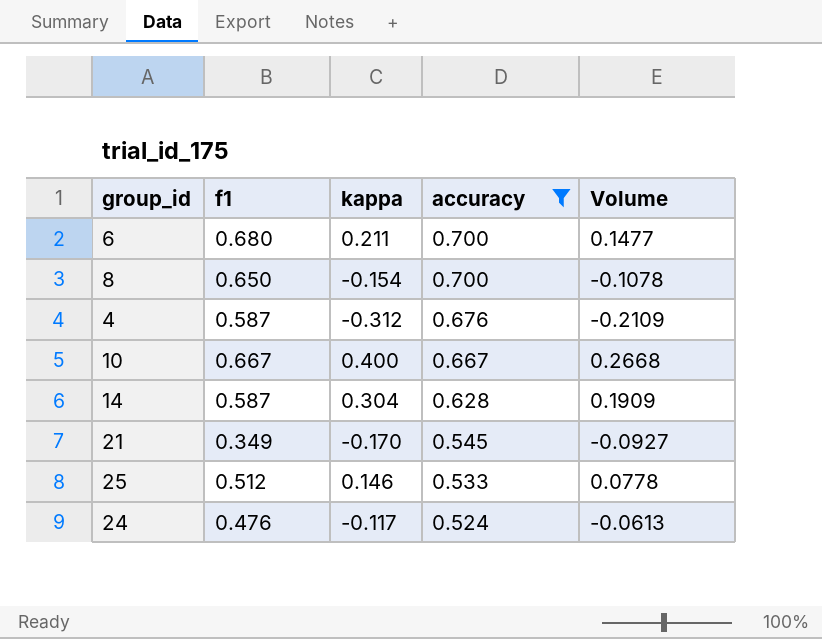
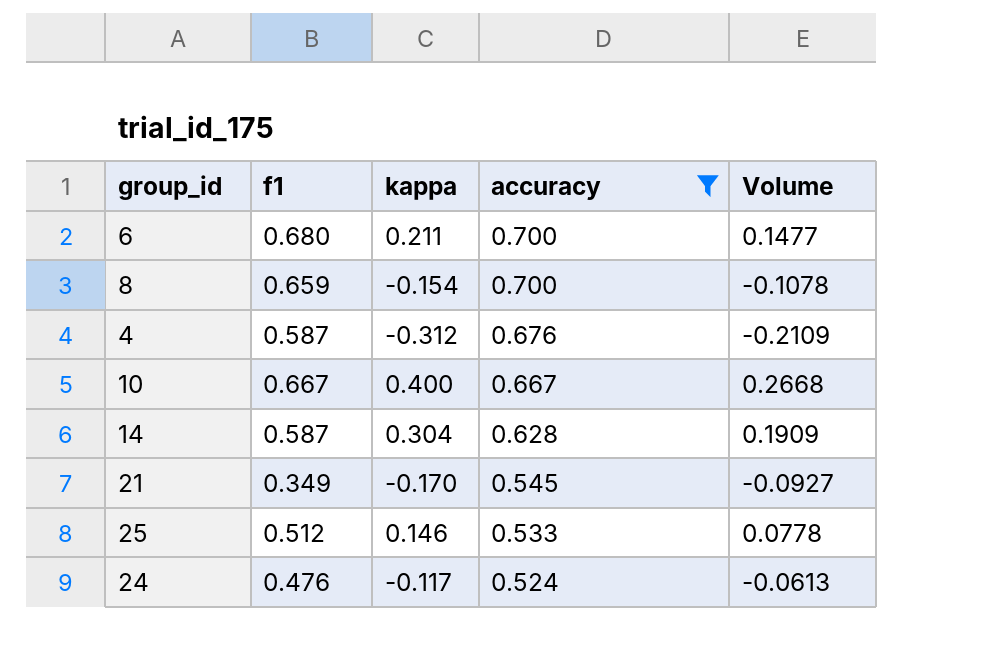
8 | f1: 0.650 -> 0.659

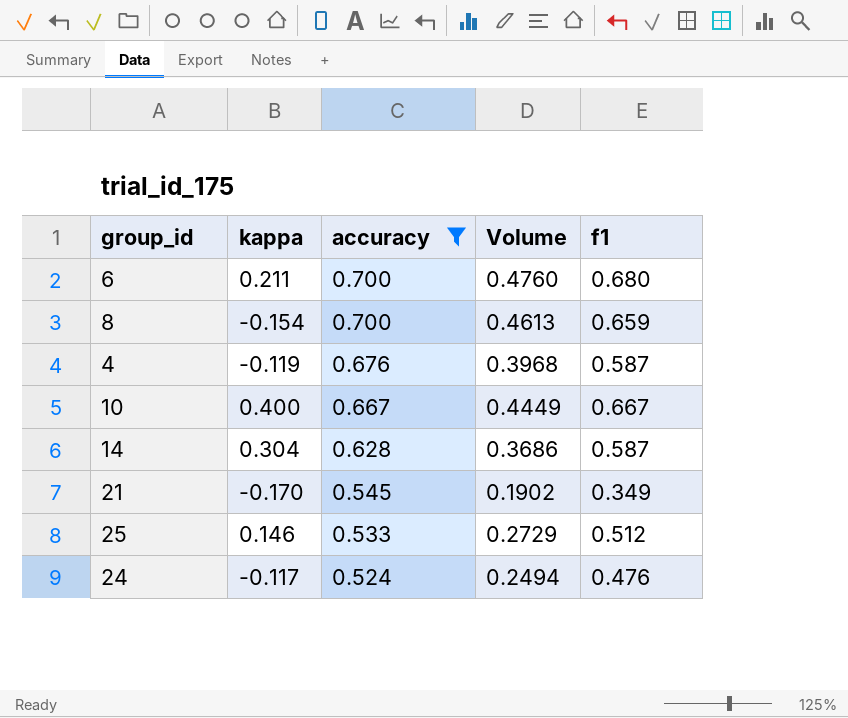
column Volume | formula: [kappa] * [accuracy] -> [accuracy] * [f1]
column f1 | position: 2 -> 5
4 | kappa: -0.312 -> -0.119

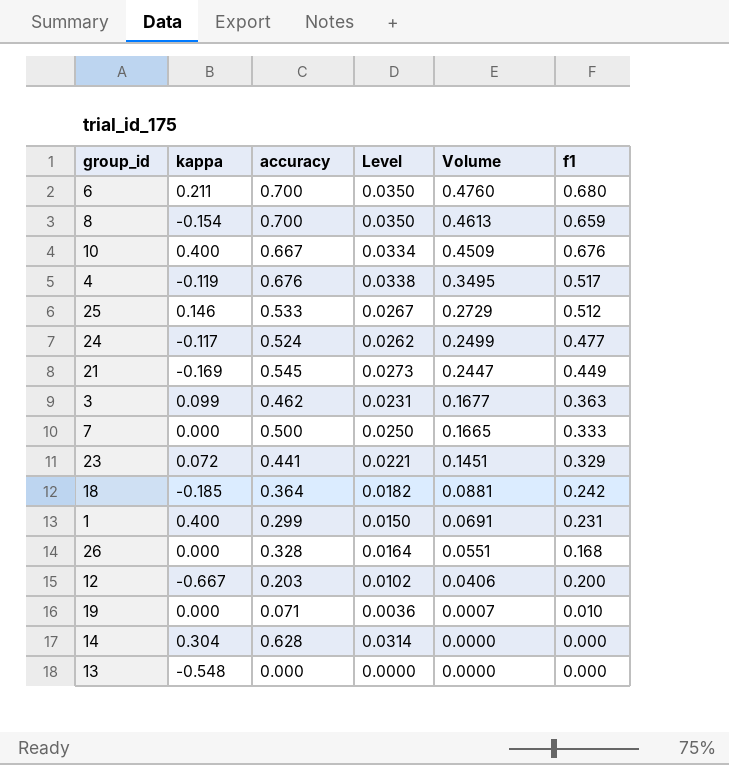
filter: accuracy >= 0.524 -> none
row order: accuracy descending -> Volume descending
column Level | formula: none -> [accuracy] * 0.05
10 | Volume: 0.4449 -> 0.4509
10 | f1: 0.667 -> 0.676
4 | Volume: 0.3968 -> 0.3495
4 | f1: 0.587 -> 0.517
24 | Volume: 0.2494 -> 0.2499
24 | f1: 0.476 -> 0.477
21 | kappa: -0.170 -> -0.169
21 | Volume: 0.1902 -> 0.2447
21 | f1: 0.349 -> 0.449
14 | Volume: 0.3686 -> 0.0000
14 | f1: 0.587 -> 0.000

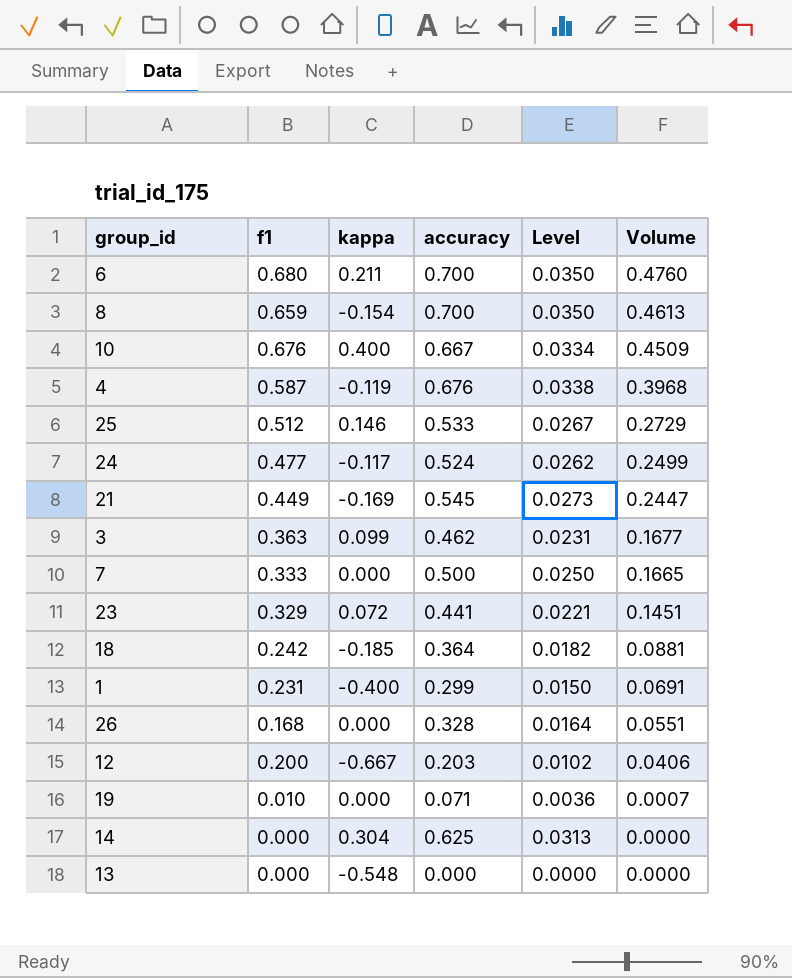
column f1 | position: 6 -> 2
4 | f1: 0.517 -> 0.587
4 | Volume: 0.3495 -> 0.3968
1 | kappa: 0.400 -> -0.400
14 | accuracy: 0.628 -> 0.625
14 | Level: 0.0314 -> 0.0313

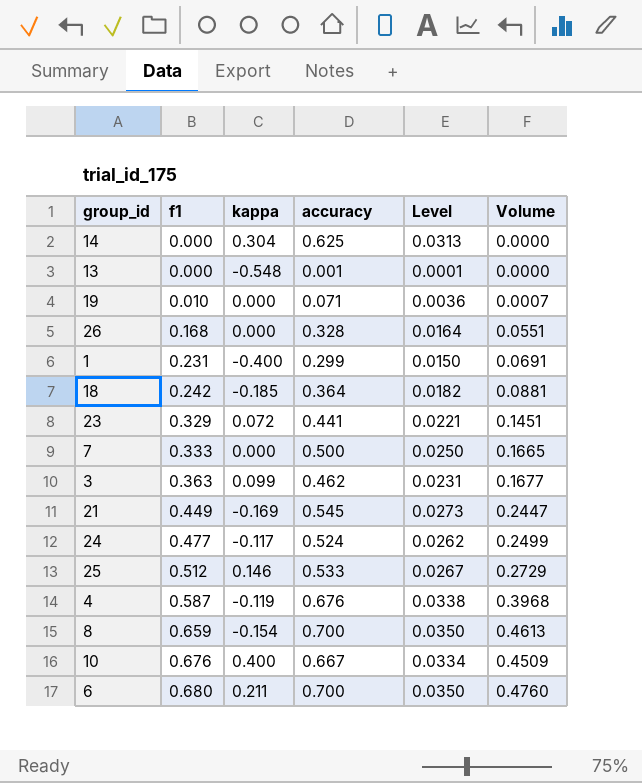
row order: Volume descending -> f1 ascending
row 12: 0.200 | -0.667 | 0.203 | 0.0102 | 0.0406 -> none
13 | accuracy: 0.000 -> 0.001
13 | Level: 0.0000 -> 0.0001

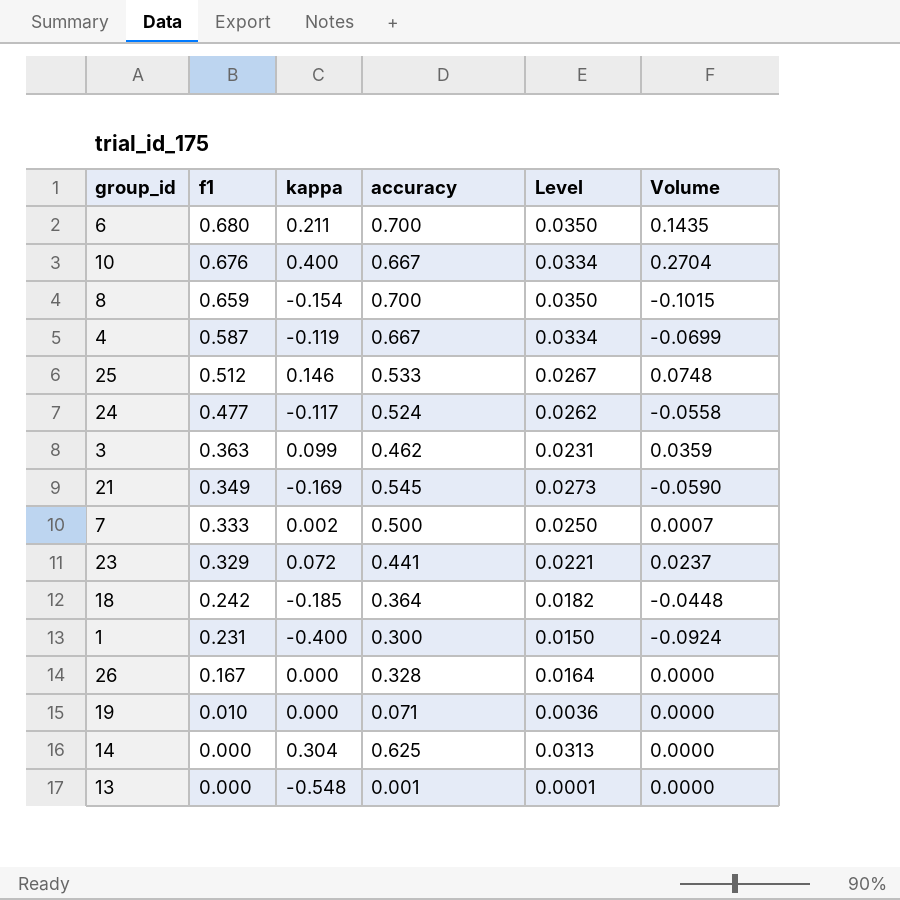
row order: f1 ascending -> f1 descending
column Volume | formula: [f1] * [accuracy] -> [f1] * [kappa]
4 | accuracy: 0.676 -> 0.667
4 | Level: 0.0338 -> 0.0334
21 | f1: 0.449 -> 0.349
7 | kappa: 0.000 -> 0.002
1 | accuracy: 0.299 -> 0.300
26 | f1: 0.168 -> 0.167

